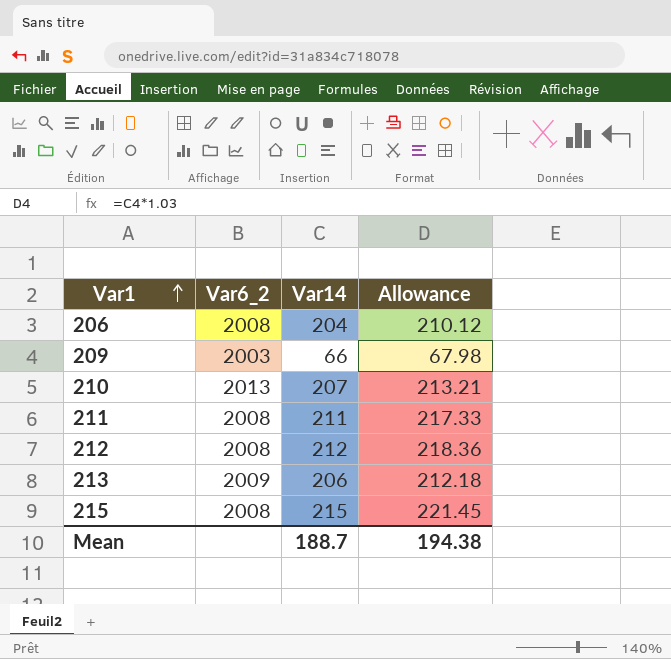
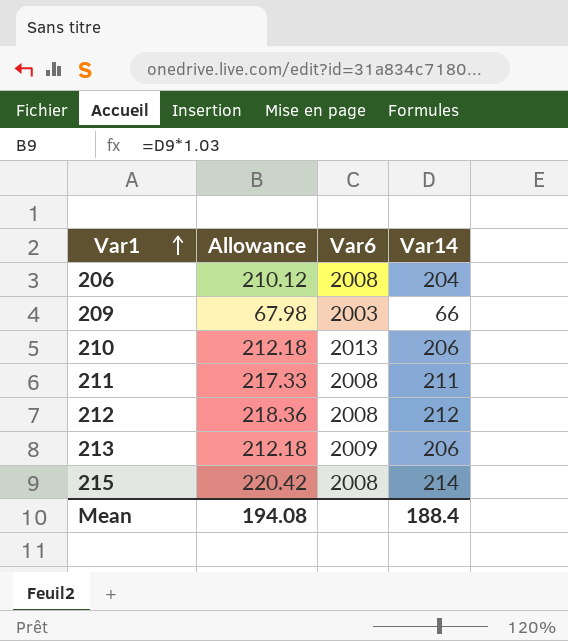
column Allowance | position: 4 -> 2
column name: Var6_2 -> Var6
210 | Allowance: 213.21 -> 212.18
210 | Var14: 207 -> 206
215 | Allowance: 221.45 -> 220.42
215 | Var14: 215 -> 214
Mean | Allowance: 194.38 -> 194.08
Mean | Var14: 188.7 -> 188.4

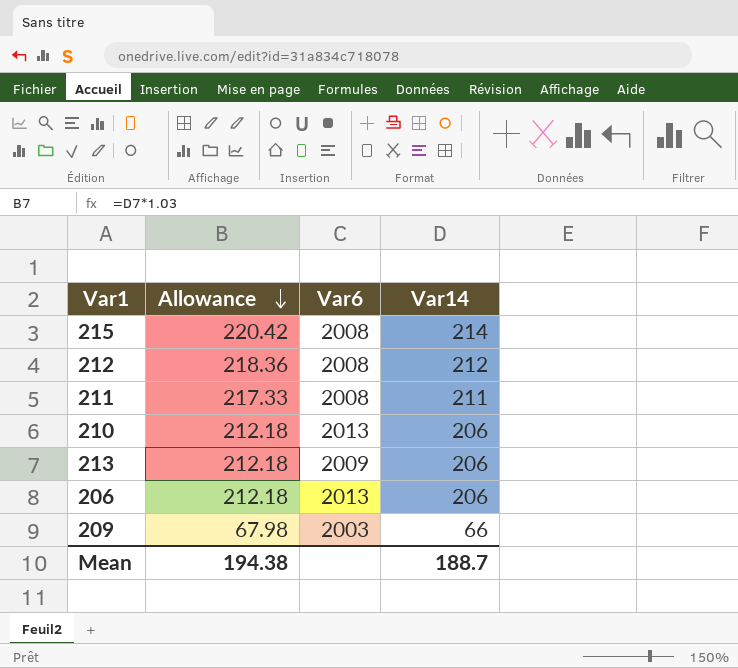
row order: Var1 ascending -> Allowance descending
206 | Allowance: 210.12 -> 212.18
206 | Var6: 2008 -> 2013
206 | Var14: 204 -> 206
Mean | Allowance: 194.08 -> 194.38
Mean | Var14: 188.4 -> 188.7

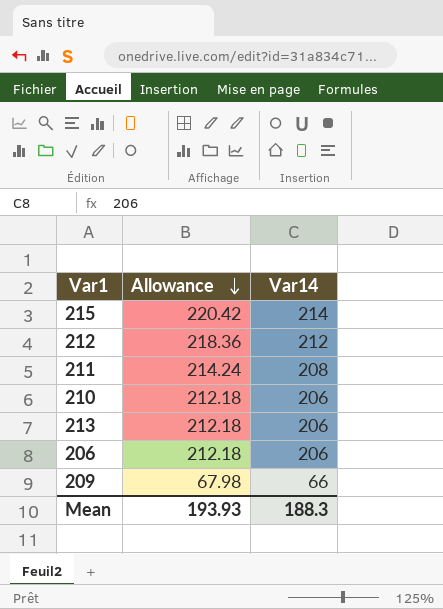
column Var6 | position: 3 -> none
211 | Allowance: 217.33 -> 214.24
211 | Var14: 211 -> 208
Mean | Allowance: 194.38 -> 193.93
Mean | Var14: 188.7 -> 188.3

